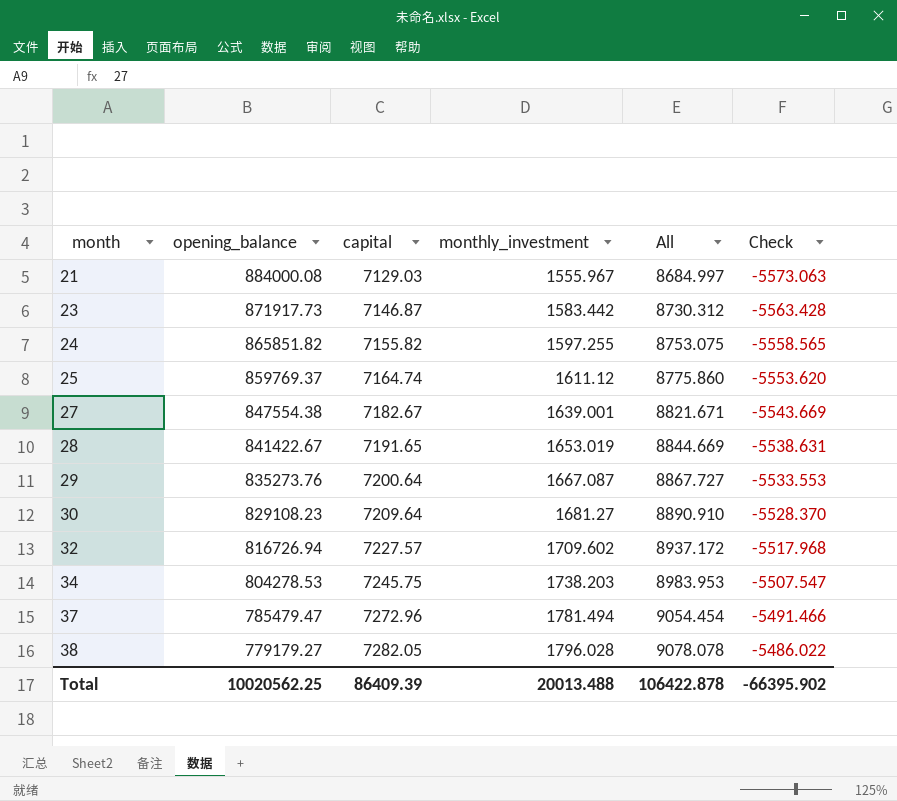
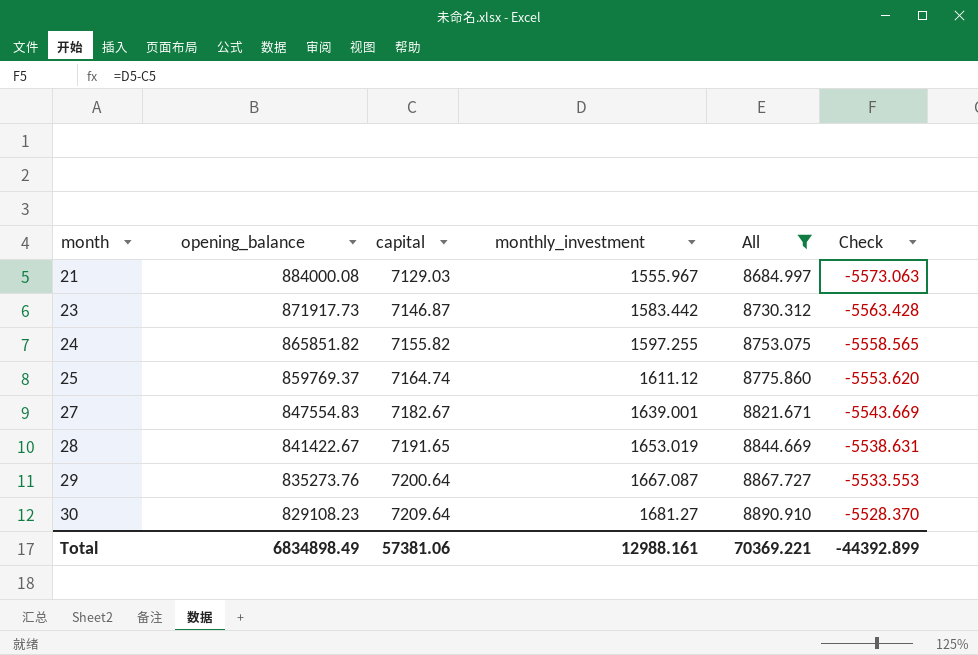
filter: none -> All <= 8890.910
27 | opening_balance: 847554.38 -> 847554.83
Total | opening_balance: 10020562.25 -> 6834898.49
Total | capital: 86409.39 -> 57381.06
Total | monthly_investment: 20013.488 -> 12988.161
Total | All: 106422.878 -> 70369.221
Total | Check: -66395.902 -> -44392.899

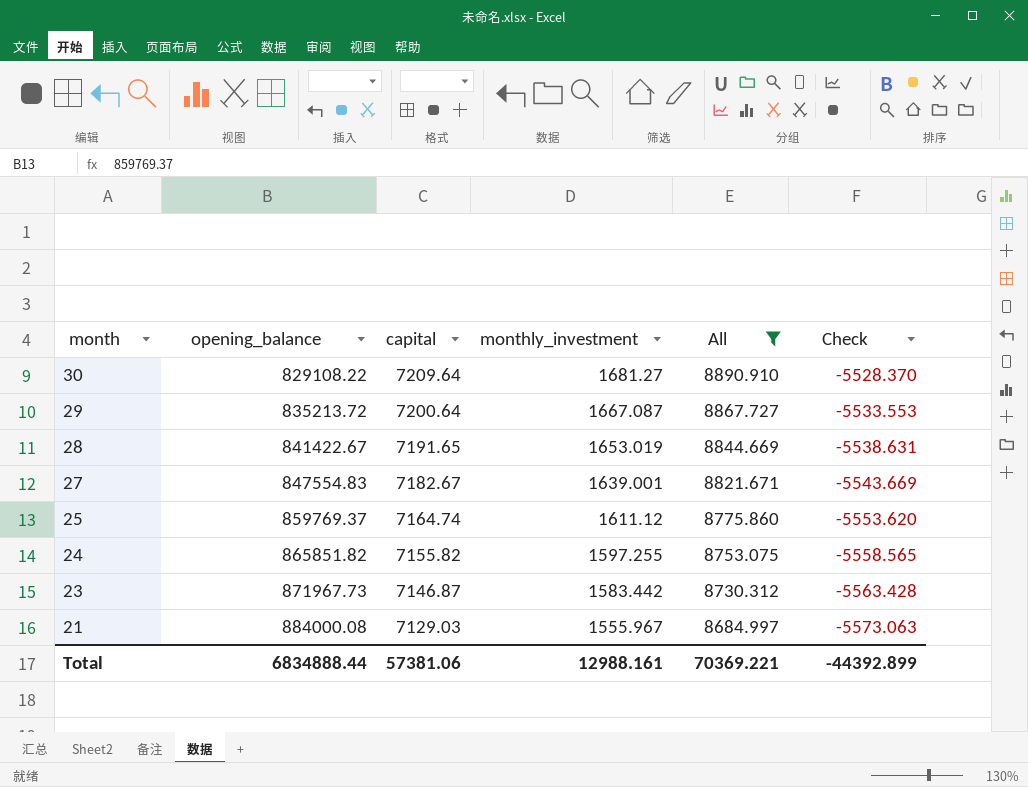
row order: month ascending -> month descending
30 | opening_balance: 829108.23 -> 829108.22
29 | opening_balance: 835273.76 -> 835213.72
23 | opening_balance: 871917.73 -> 871967.73
Total | opening_balance: 6834898.49 -> 6834888.44

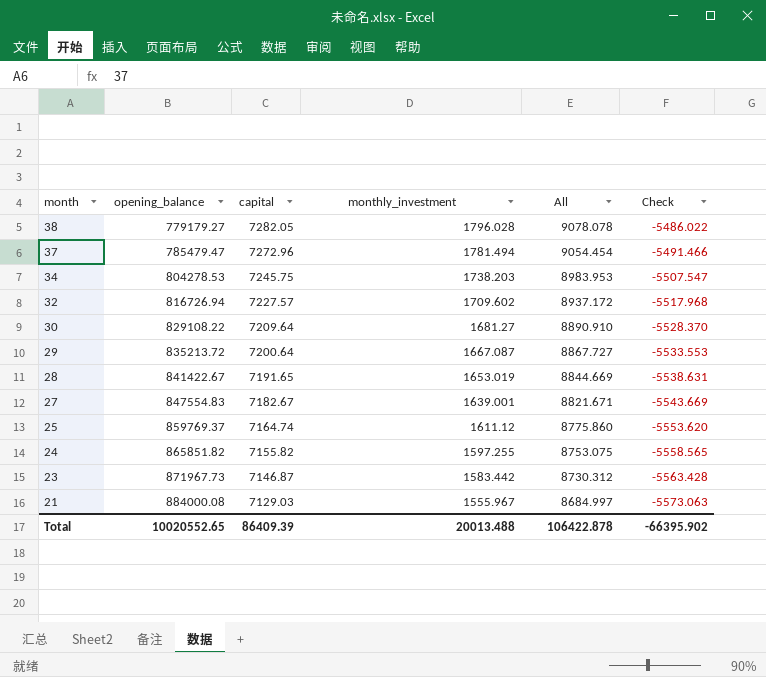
filter: All <= 8890.910 -> none
Total | opening_balance: 6834888.44 -> 10020552.65
Total | capital: 57381.06 -> 86409.39
Total | monthly_investment: 12988.161 -> 20013.488
Total | All: 70369.221 -> 106422.878
Total | Check: -44392.899 -> -66395.902

